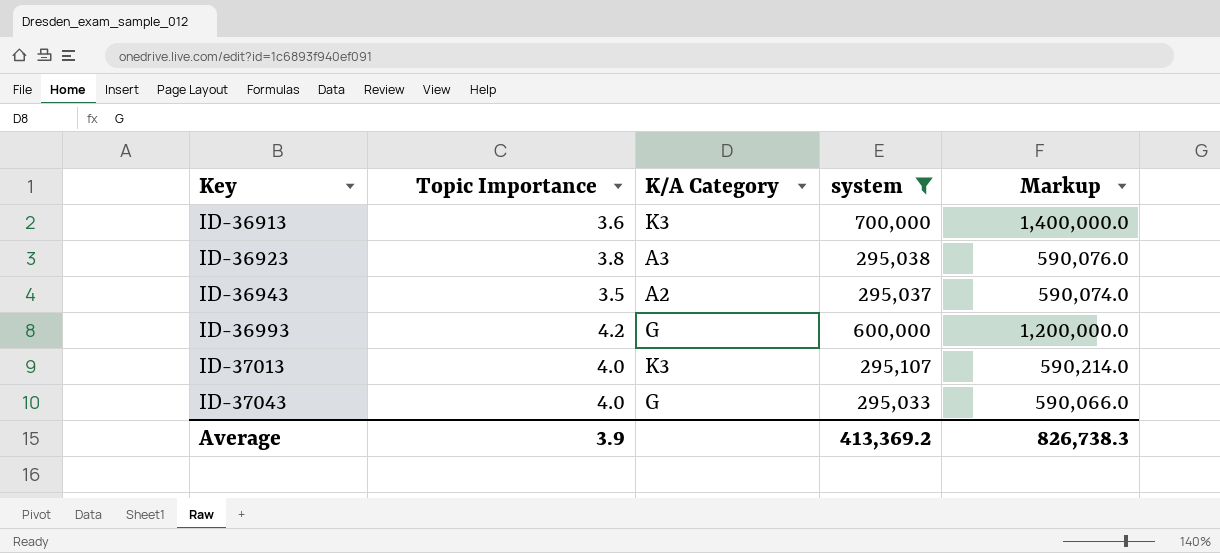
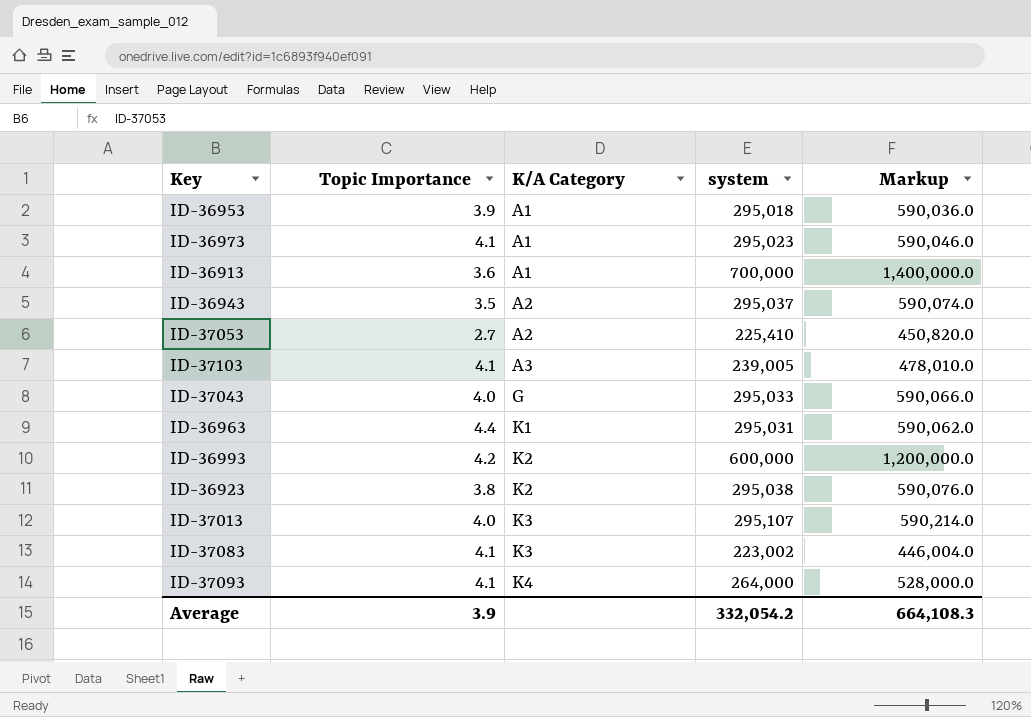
filter: system >= 295,033 -> none
row order: Key ascending -> K/A Category ascending
ID-36913 | K/A Category: K3 -> A1
ID-36993 | K/A Category: G -> K2
ID-36923 | K/A Category: A3 -> K2
Average | system: 413,369.2 -> 332,054.2
Average | Markup: 826,738.3 -> 664,108.3

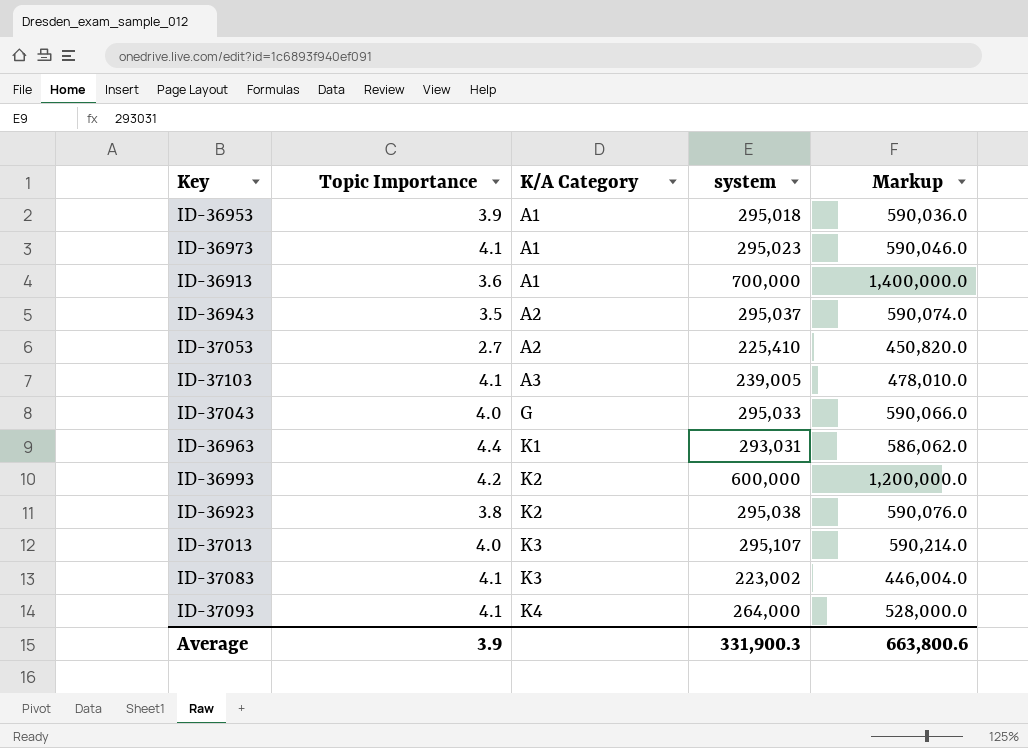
ID-36963 | system: 295,031 -> 293,031
ID-36963 | Markup: 590,062.0 -> 586,062.0
Average | system: 332,054.2 -> 331,900.3
Average | Markup: 664,108.3 -> 663,800.6

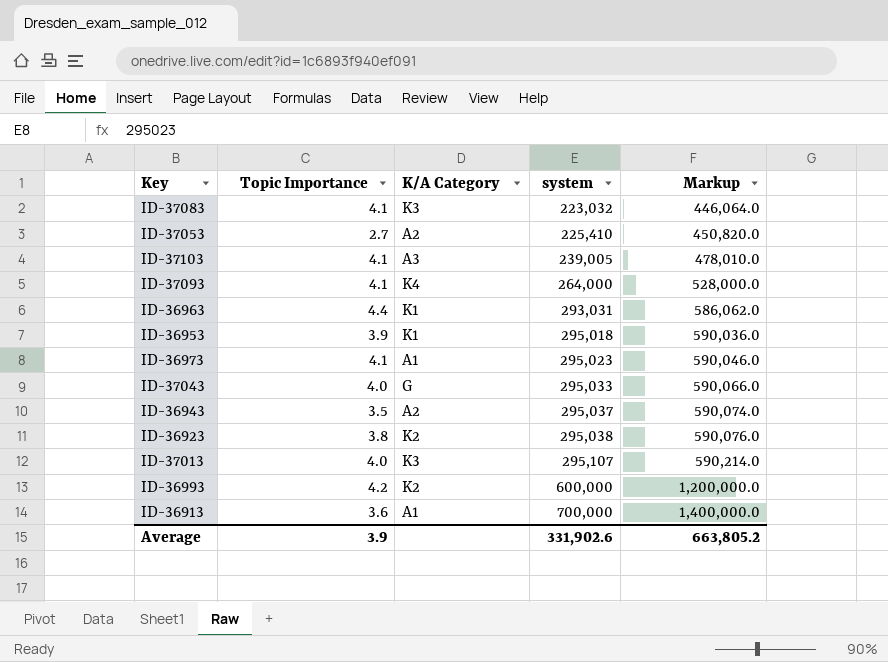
row order: K/A Category ascending -> system ascending
ID-37083 | system: 223,002 -> 223,032
ID-37083 | Markup: 446,004.0 -> 446,064.0
ID-36953 | K/A Category: A1 -> K1
Average | system: 331,900.3 -> 331,902.6
Average | Markup: 663,800.6 -> 663,805.2

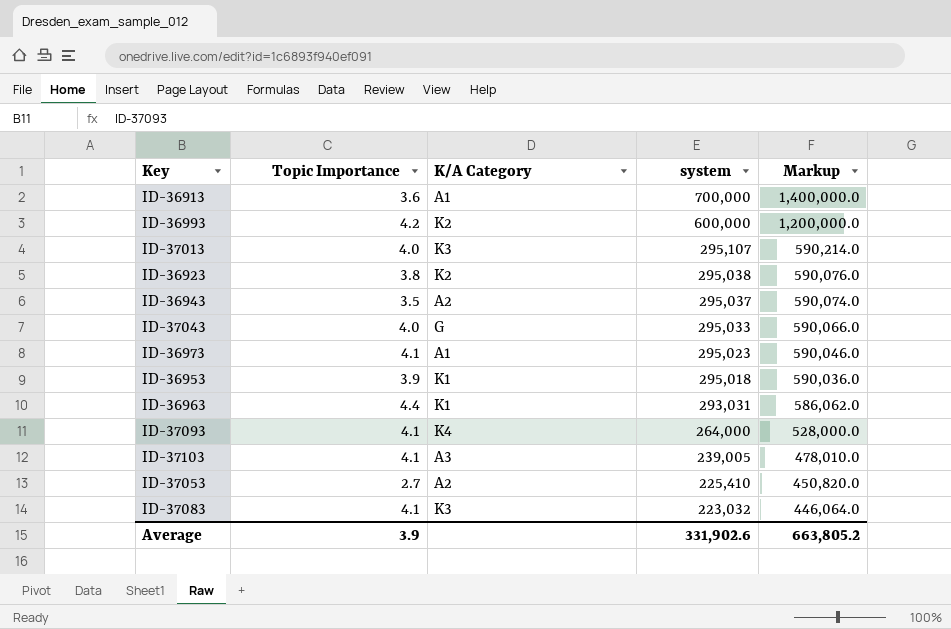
row order: system ascending -> system descending

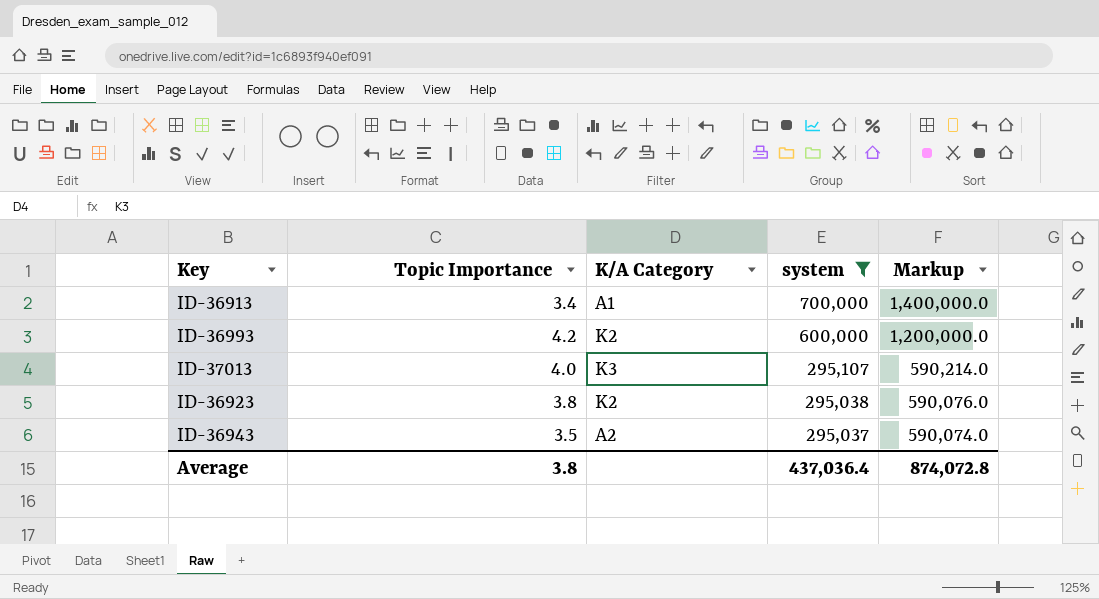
filter: none -> system >= 295,037
ID-36913 | Topic Importance: 3.6 -> 3.4
Average | Topic Importance: 3.9 -> 3.8
Average | system: 331,902.6 -> 437,036.4
Average | Markup: 663,805.2 -> 874,072.8

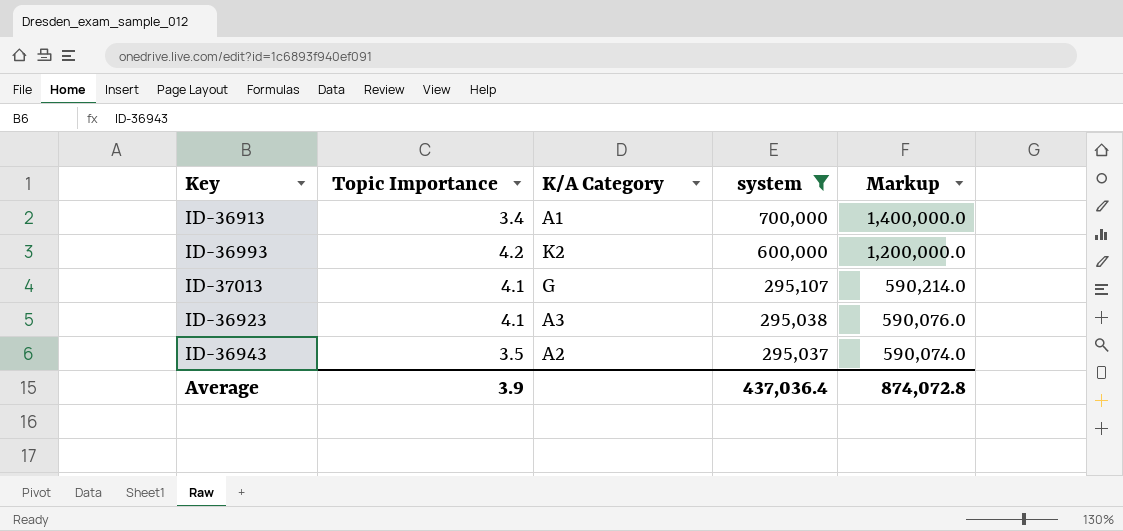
ID-37013 | Topic Importance: 4.0 -> 4.1
ID-37013 | K/A Category: K3 -> G
ID-36923 | Topic Importance: 3.8 -> 4.1
ID-36923 | K/A Category: K2 -> A3
Average | Topic Importance: 3.8 -> 3.9

